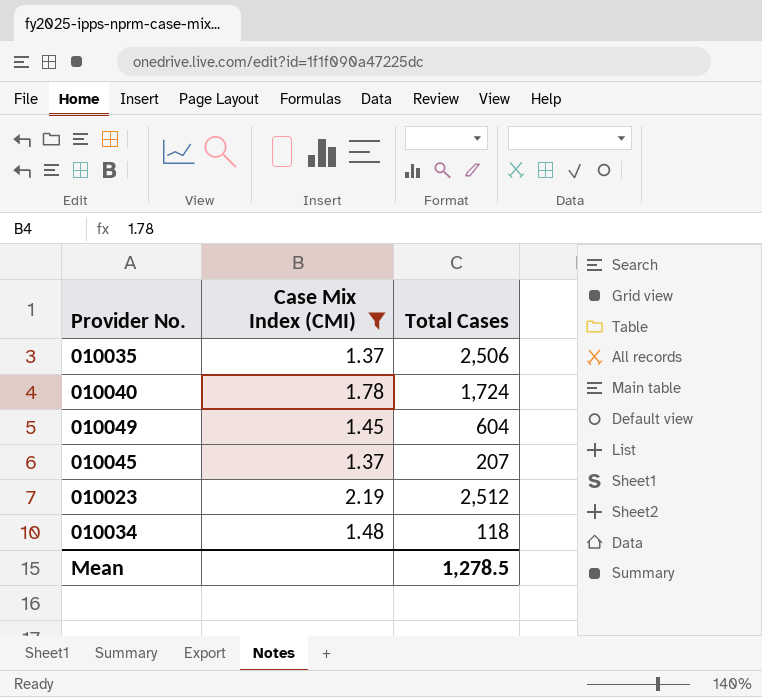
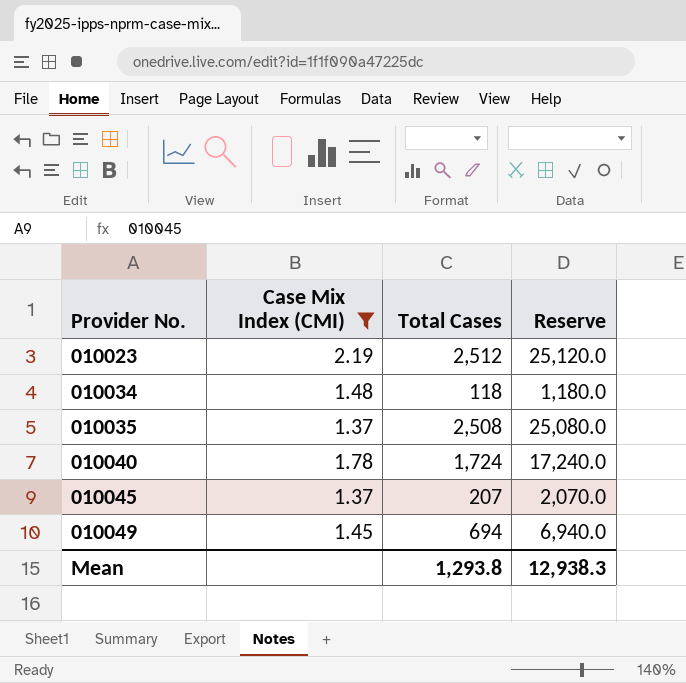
row order: none -> Provider No. ascending
column Reserve | formula: none -> [Total Cases] * 10
010035 | Total Cases: 2,506 -> 2,508
010049 | Total Cases: 604 -> 694
Mean | Total Cases: 1,278.5 -> 1,293.8

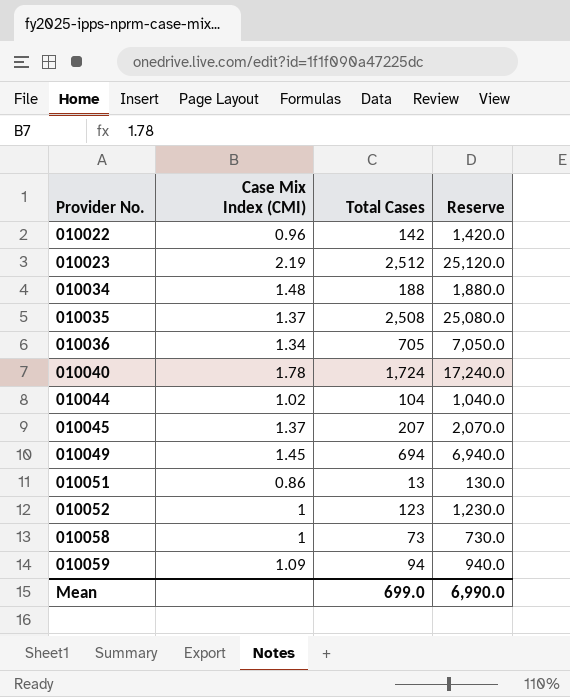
filter: Case Mix Index (CMI) >= 1.37 -> none
010034 | Total Cases: 118 -> 188
010034 | Reserve: 1,180.0 -> 1,880.0
Mean | Total Cases: 1,293.8 -> 699.0
Mean | Reserve: 12,938.3 -> 6,990.0

